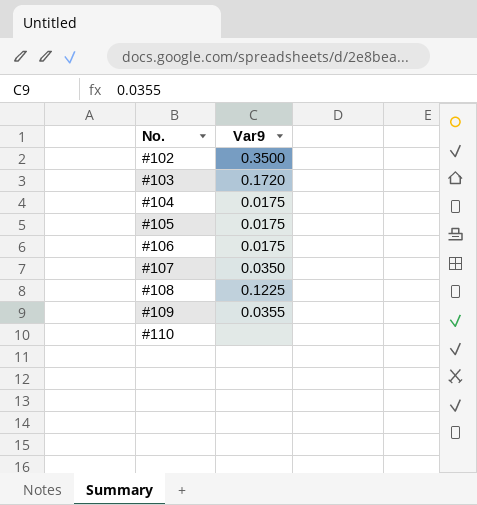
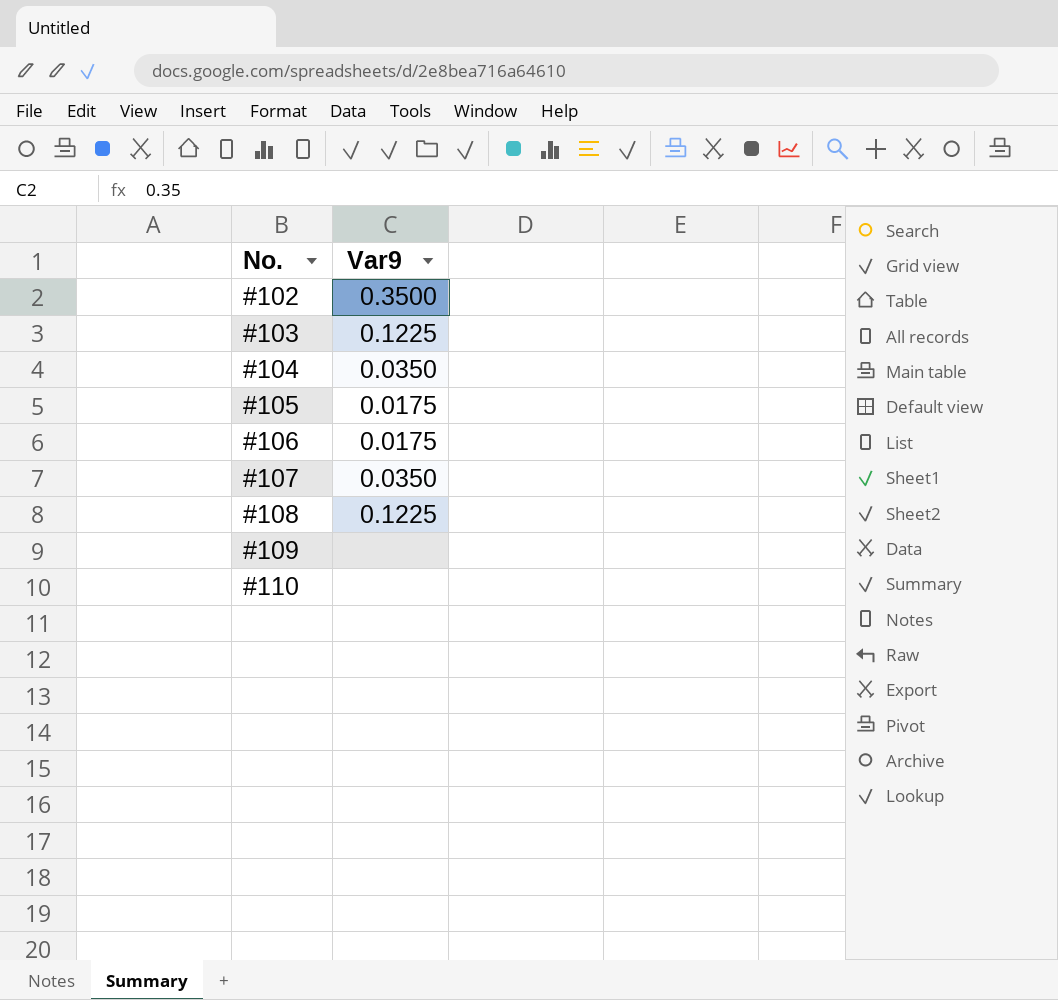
#103 | Var9: 0.1720 -> 0.1225
#104 | Var9: 0.0175 -> 0.0350
#109 | Var9: 0.0355 -> none

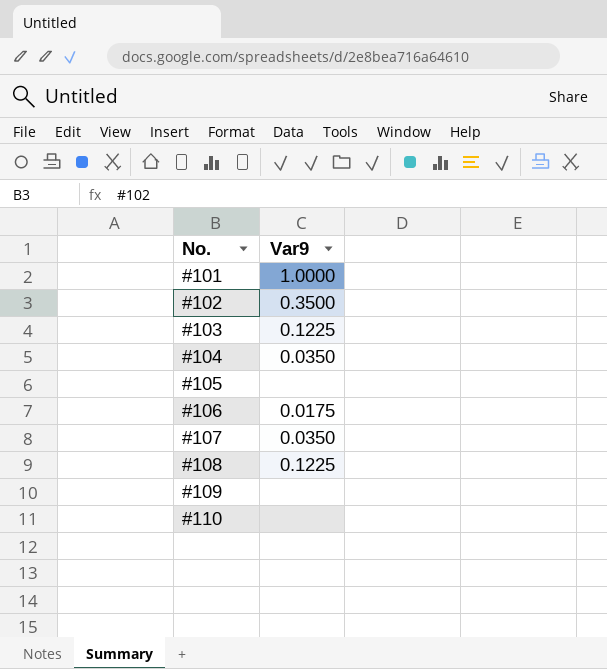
row #101: none -> 1.0000
#105 | Var9: 0.0175 -> none

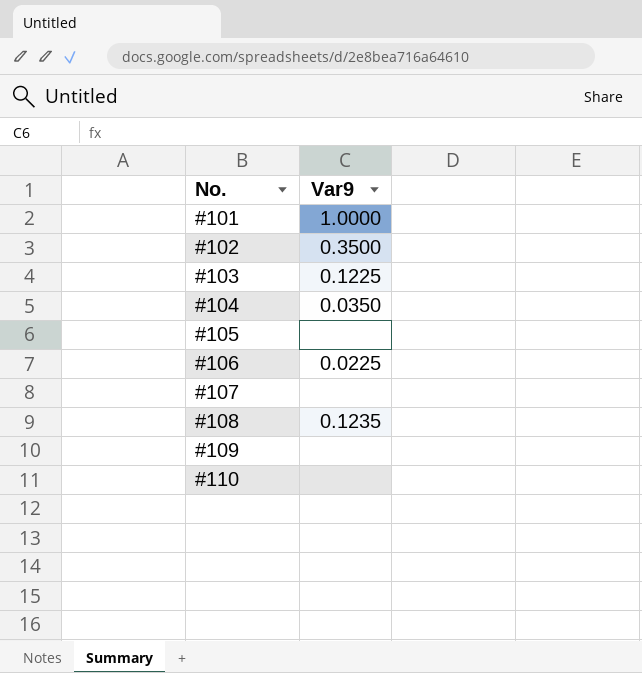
#106 | Var9: 0.0175 -> 0.0225
#107 | Var9: 0.0350 -> none
#108 | Var9: 0.1225 -> 0.1235

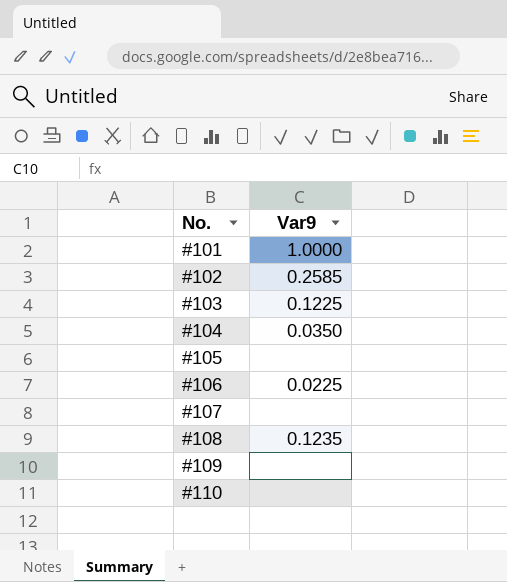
#102 | Var9: 0.3500 -> 0.2585

